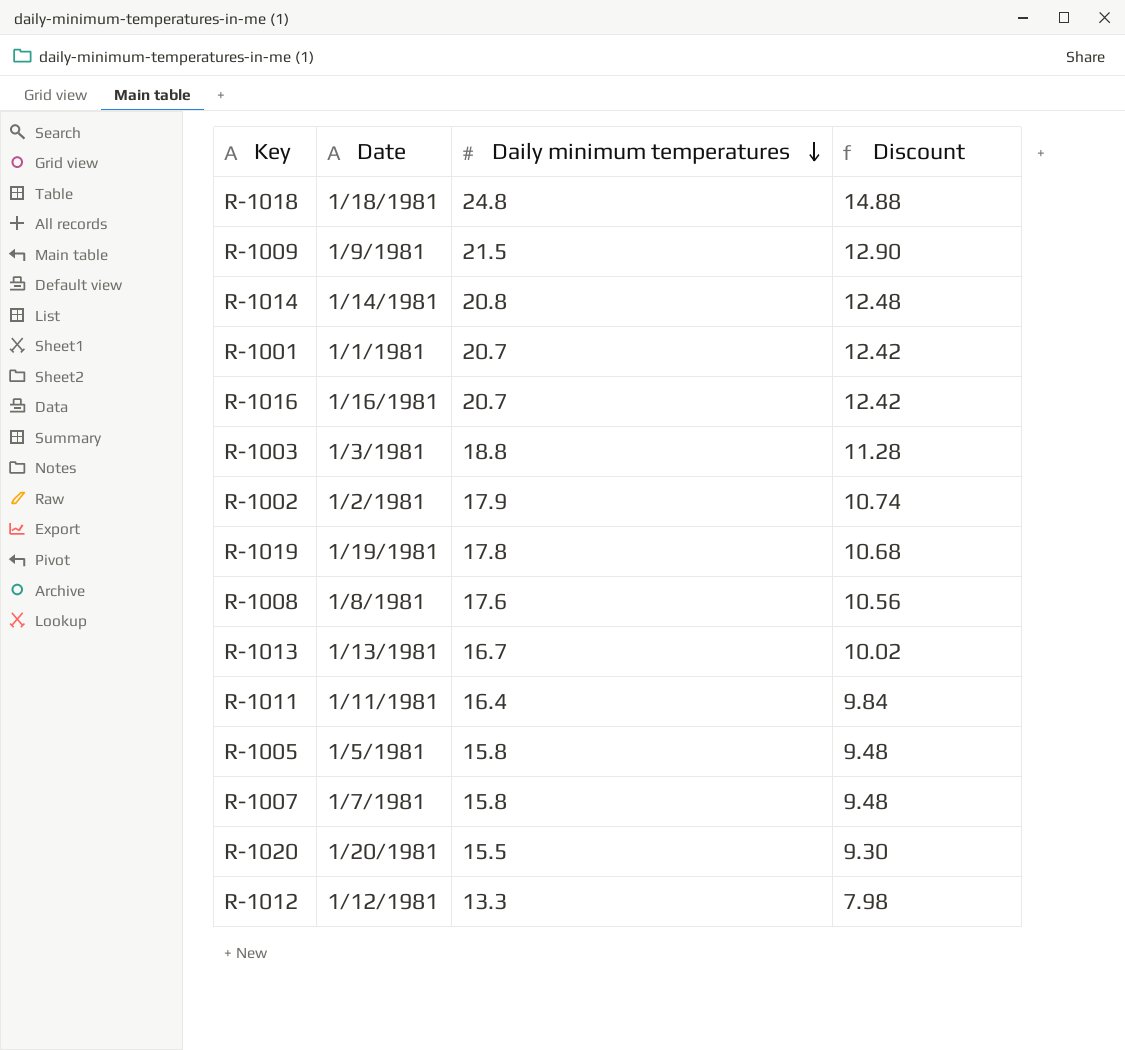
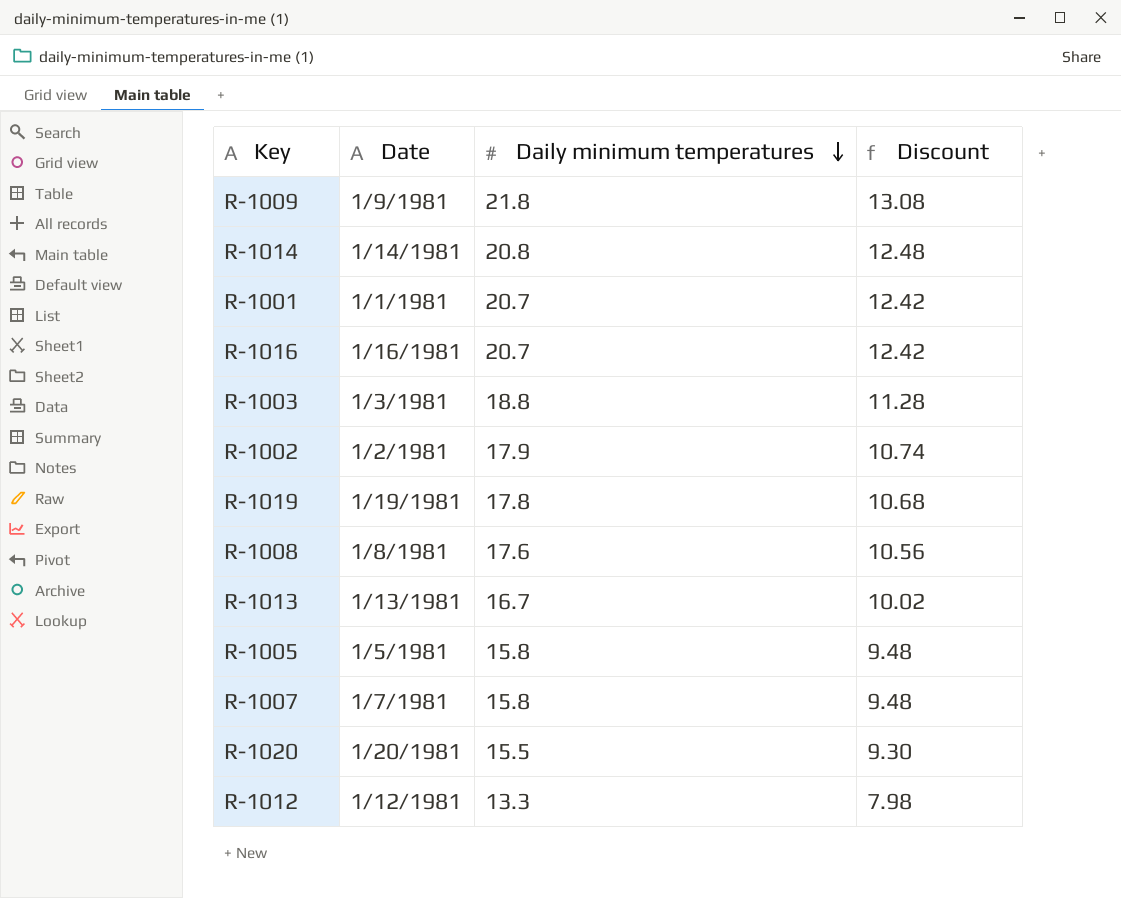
row R-1018: 1/18/1981 | 24.8 | 14.88 -> none
row R-1011: 1/11/1981 | 16.4 | 9.84 -> none
R-1009 | Daily minimum temperatures: 21.5 -> 21.8
R-1009 | Discount: 12.90 -> 13.08

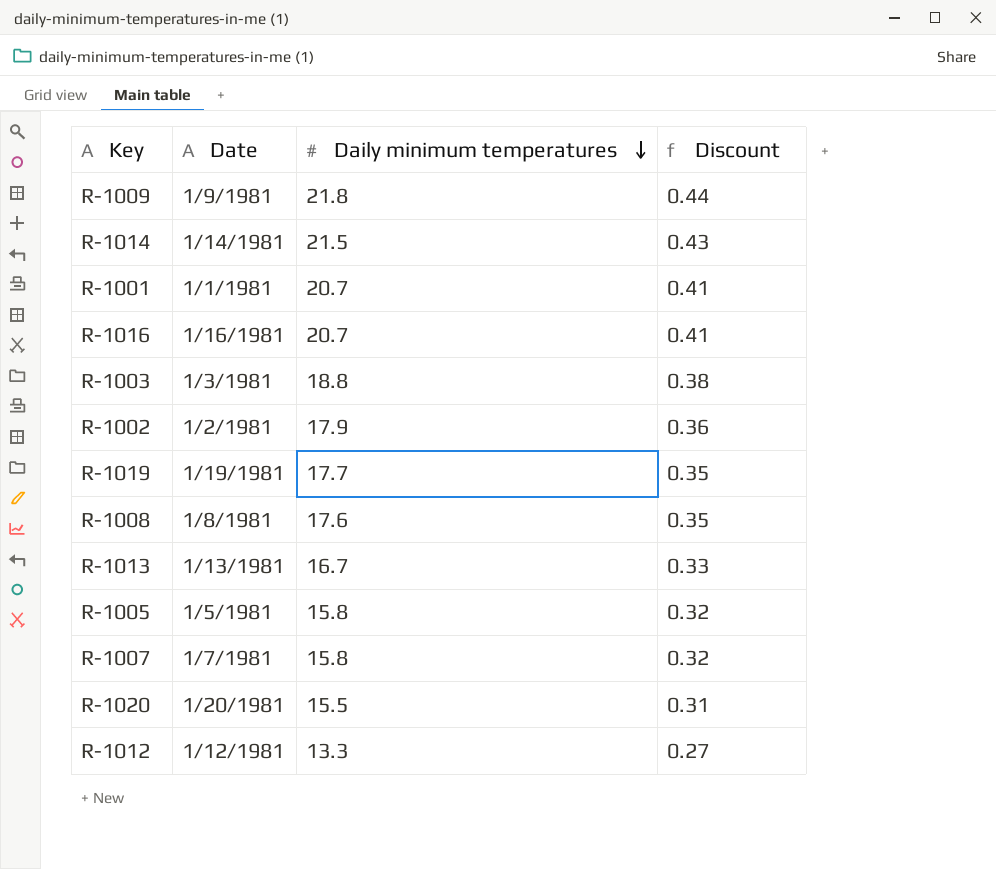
column Discount | formula: [Daily minimum temperatures] * 0.6 -> [Daily minimum temperatures] * 0.02
R-1014 | Daily minimum temperatures: 20.8 -> 21.5
R-1019 | Daily minimum temperatures: 17.8 -> 17.7

